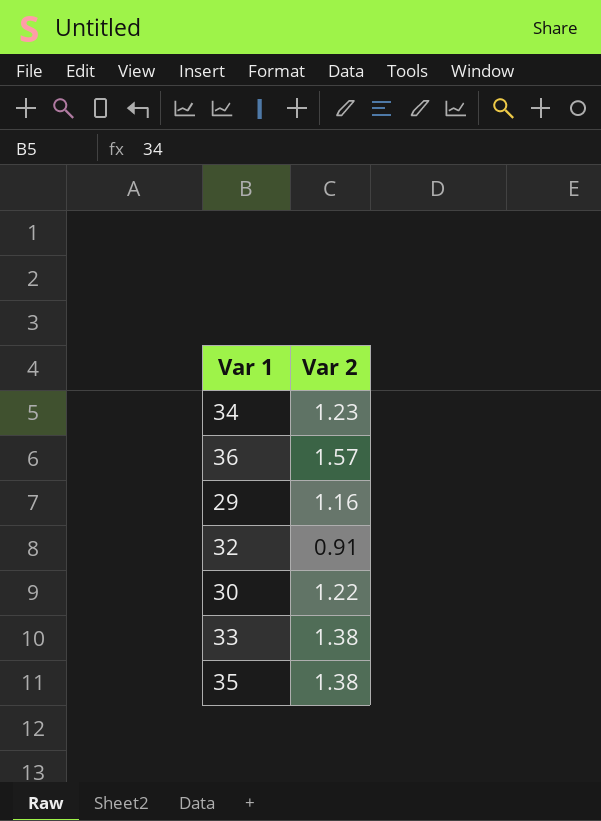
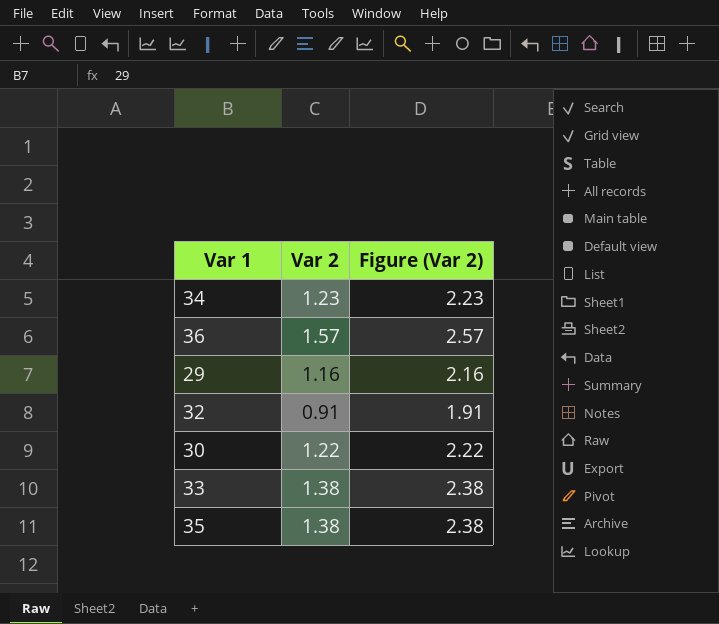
column Figure (Var 2) | formula: none -> [Var 2] + 1

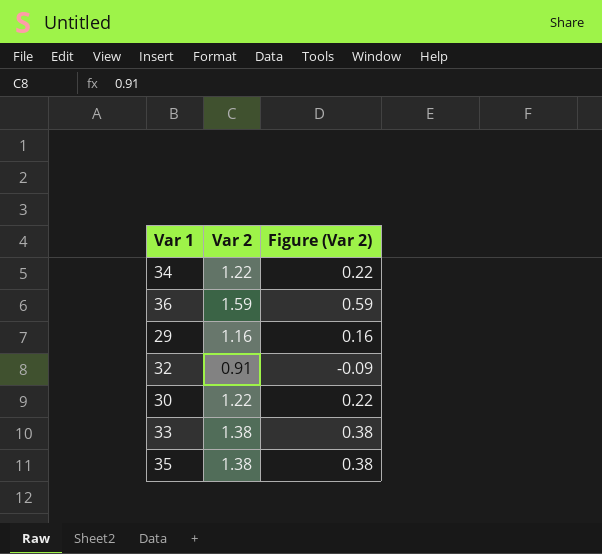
column Figure (Var 2) | formula: [Var 2] + 1 -> [Var 2] - 1
34 | Var 2: 1.23 -> 1.22
36 | Var 2: 1.57 -> 1.59

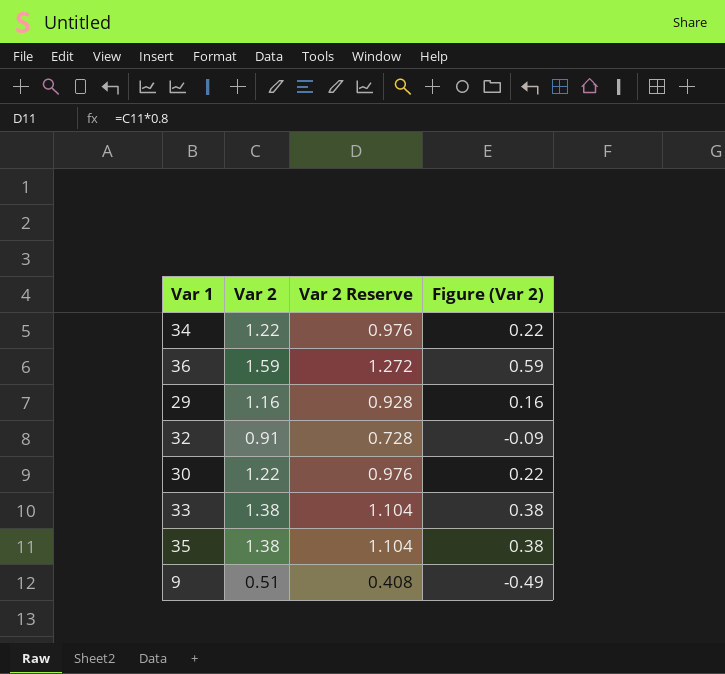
column Var 2 Reserve | formula: none -> [Var 2] * 0.8
row 9: none -> 0.51 | 0.408 | -0.49

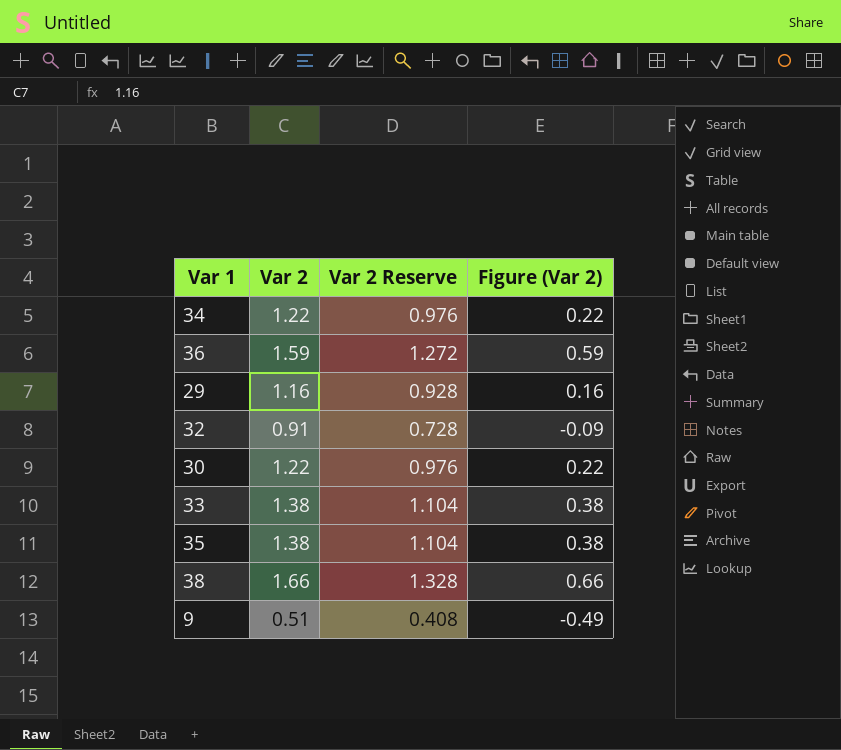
row 38: none -> 1.66 | 1.328 | 0.66

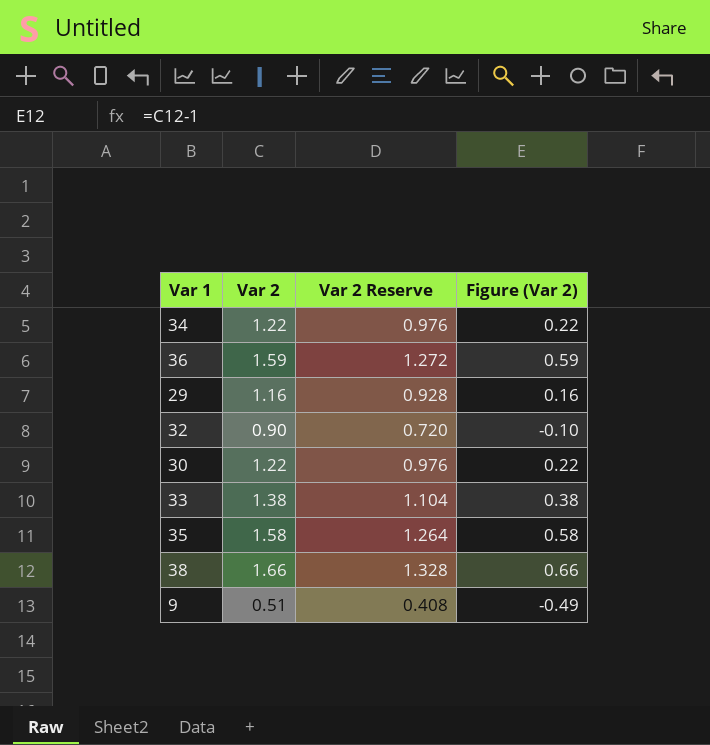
32 | Var 2: 0.91 -> 0.90
32 | Var 2 Reserve: 0.728 -> 0.720
32 | Figure (Var 2): -0.09 -> -0.10
35 | Var 2: 1.38 -> 1.58
35 | Var 2 Reserve: 1.104 -> 1.264
35 | Figure (Var 2): 0.38 -> 0.58

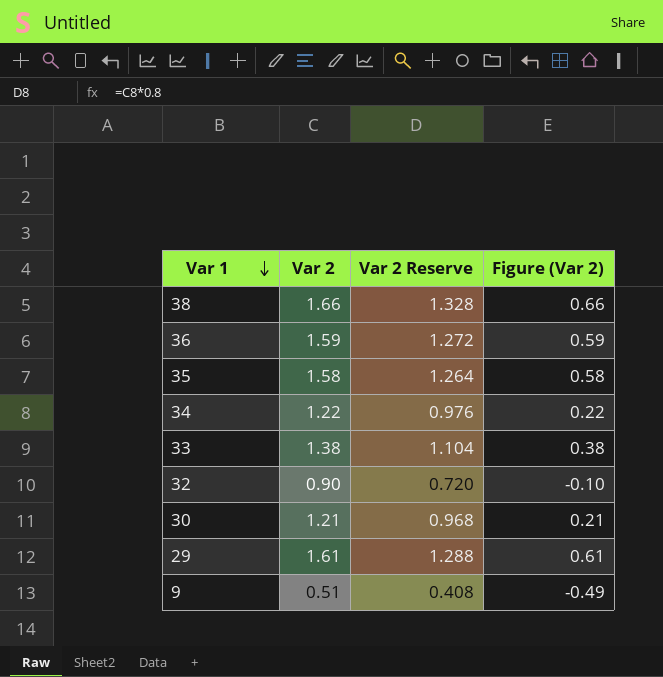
row order: none -> Var 1 descending
30 | Var 2: 1.22 -> 1.21
30 | Var 2 Reserve: 0.976 -> 0.968
30 | Figure (Var 2): 0.22 -> 0.21
29 | Var 2: 1.16 -> 1.61
29 | Var 2 Reserve: 0.928 -> 1.288
29 | Figure (Var 2): 0.16 -> 0.61

